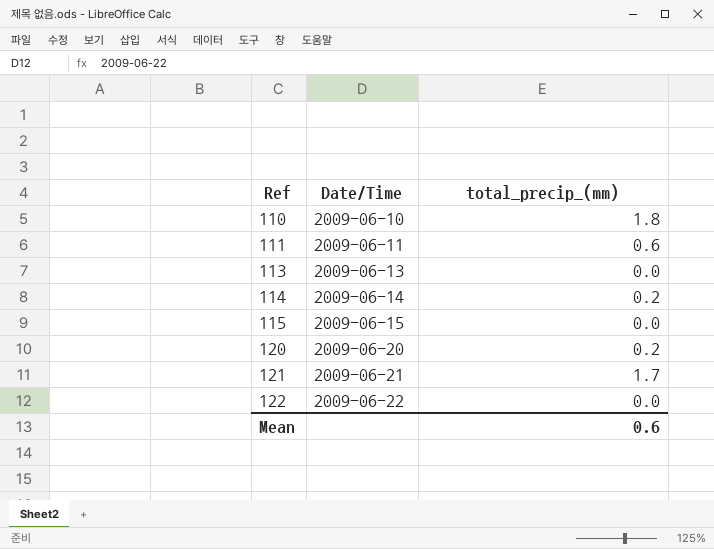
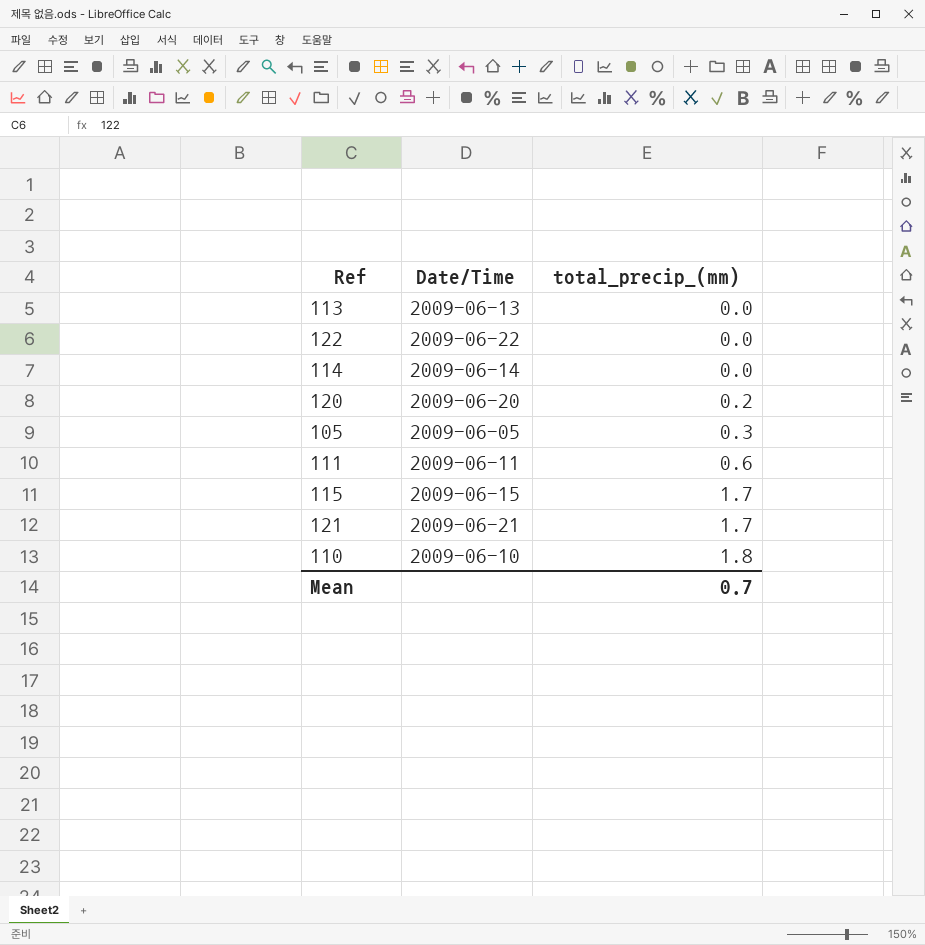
row order: Ref ascending -> total_precip_(mm) ascending
114 | total_precip_(mm): 0.2 -> 0.0
row 105: none -> 2009-06-05 | 0.3
115 | total_precip_(mm): 0.0 -> 1.7
Mean | total_precip_(mm): 0.6 -> 0.7

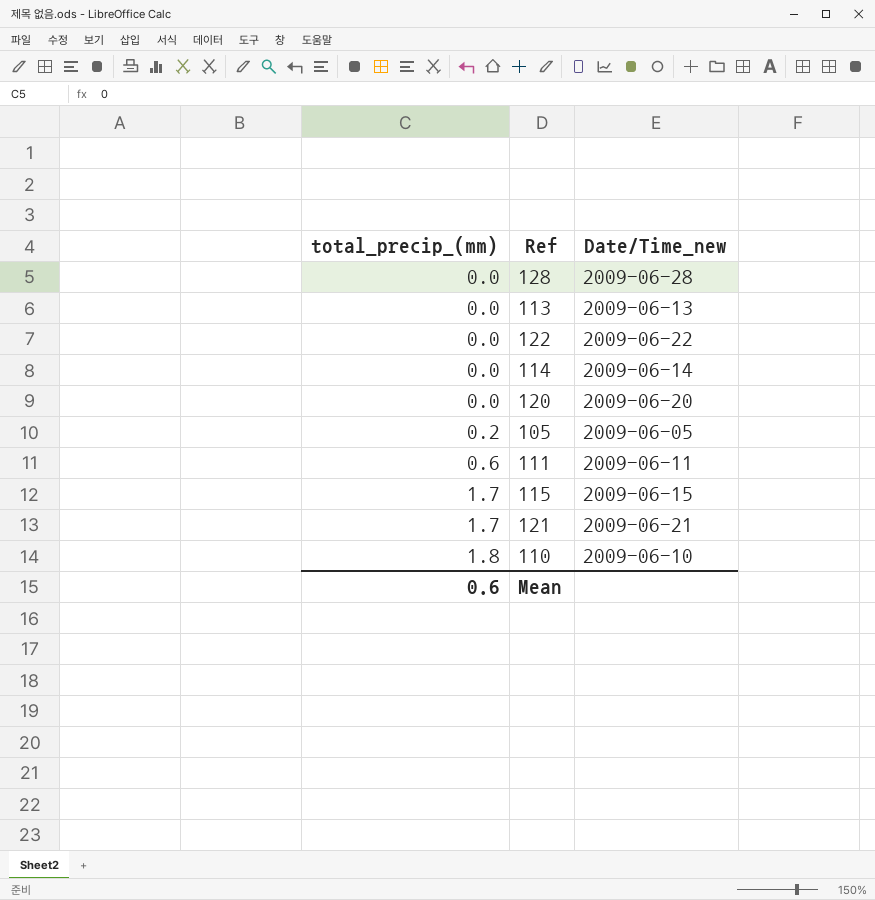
column total_precip_(mm) | position: 3 -> 1
column name: Date/Time -> Date/Time_new
row 128: none -> 0.0 | 2009-06-28
120 | total_precip_(mm): 0.2 -> 0.0
105 | total_precip_(mm): 0.3 -> 0.2
Mean | total_precip_(mm): 0.7 -> 0.6

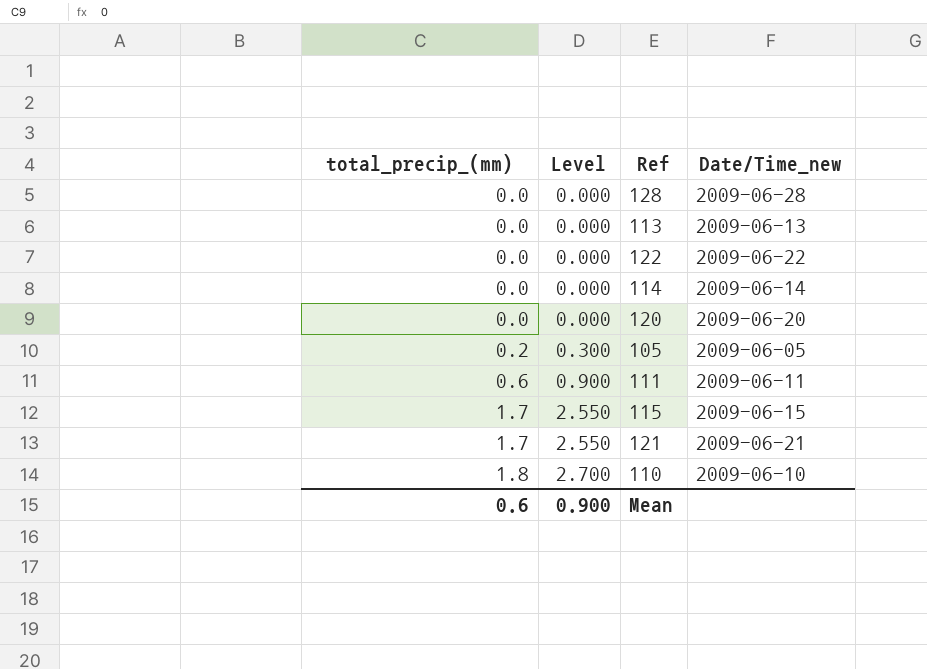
column Level | formula: none -> [total_precip_(mm)] * 1.5

